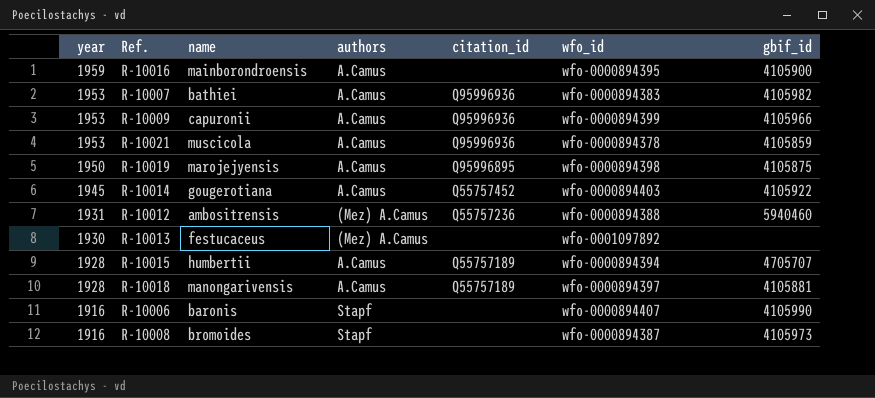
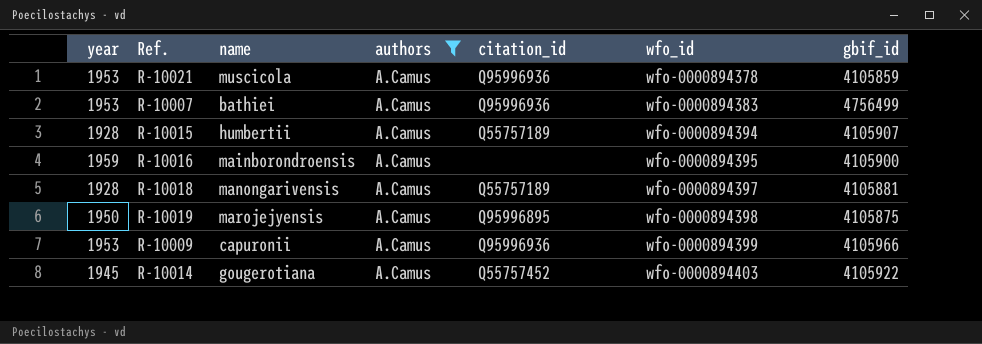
filter: none -> authors = A.Camus
row order: year descending -> wfo_id ascending
R-10007 | gbif_id: 4105982 -> 4756499
R-10015 | gbif_id: 4705707 -> 4105907

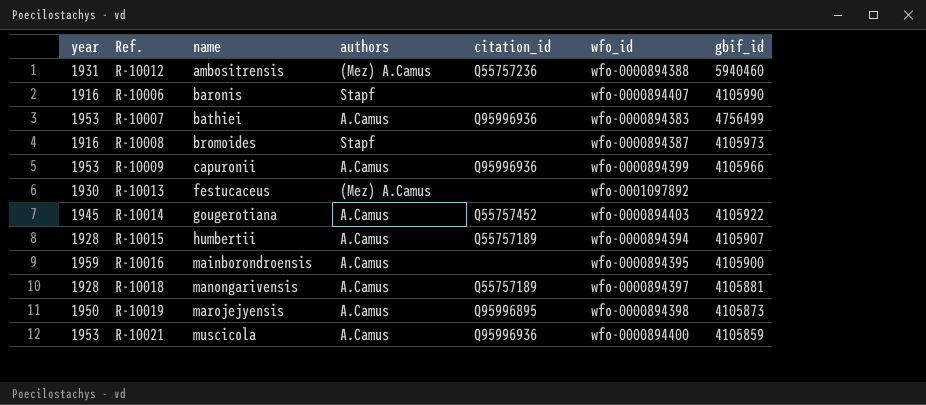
filter: authors = A.Camus -> none
row order: wfo_id ascending -> name ascending
R-10019 | gbif_id: 4105875 -> 4105873
R-10021 | wfo_id: wfo-0000894378 -> wfo-0000894400

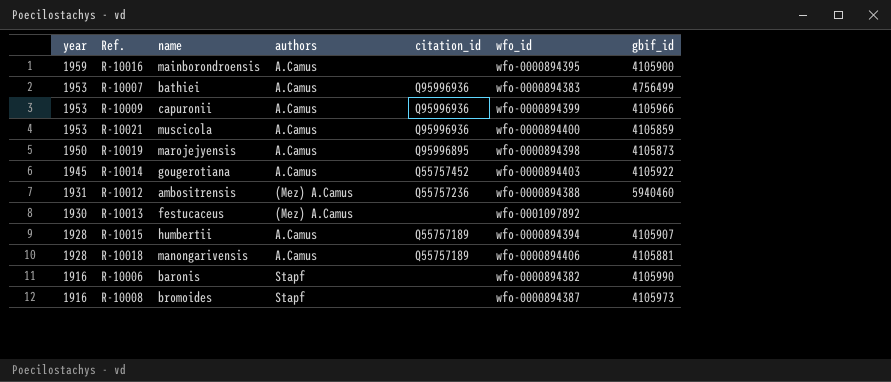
row order: name ascending -> year descending
R-10018 | wfo_id: wfo-0000894397 -> wfo-0000894406
R-10006 | wfo_id: wfo-0000894407 -> wfo-0000894382

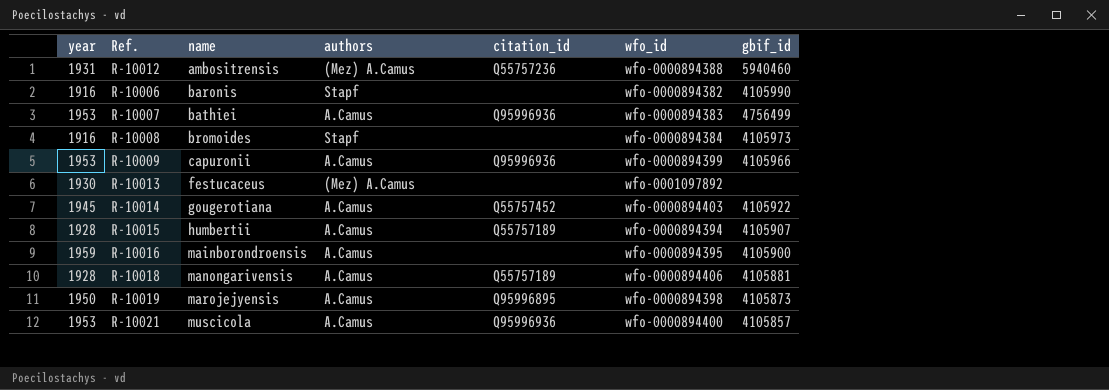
row order: year descending -> name ascending
R-10008 | wfo_id: wfo-0000894387 -> wfo-0000894384
R-10021 | gbif_id: 4105859 -> 4105857

